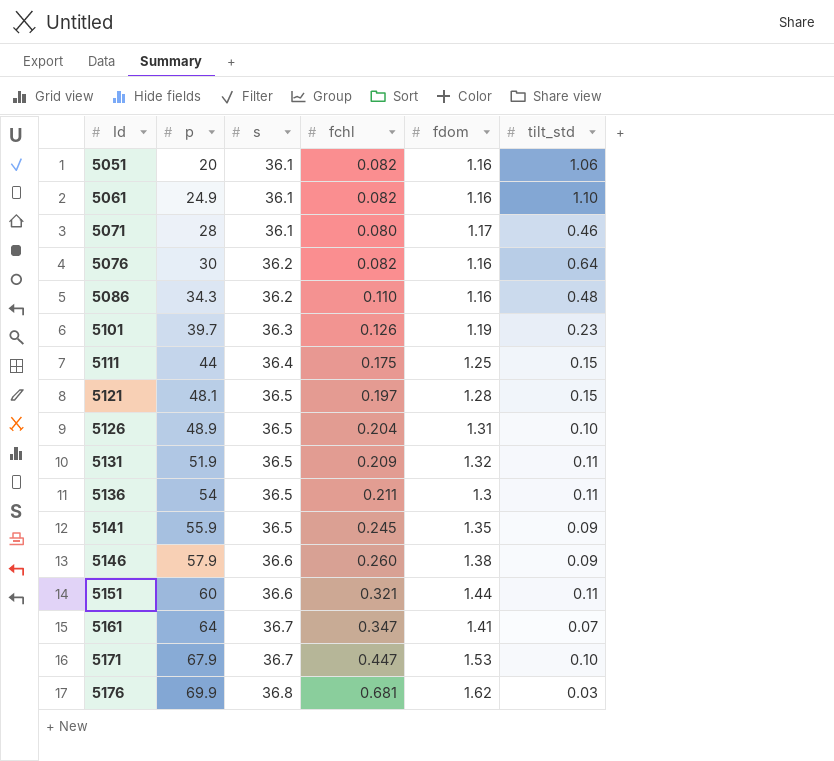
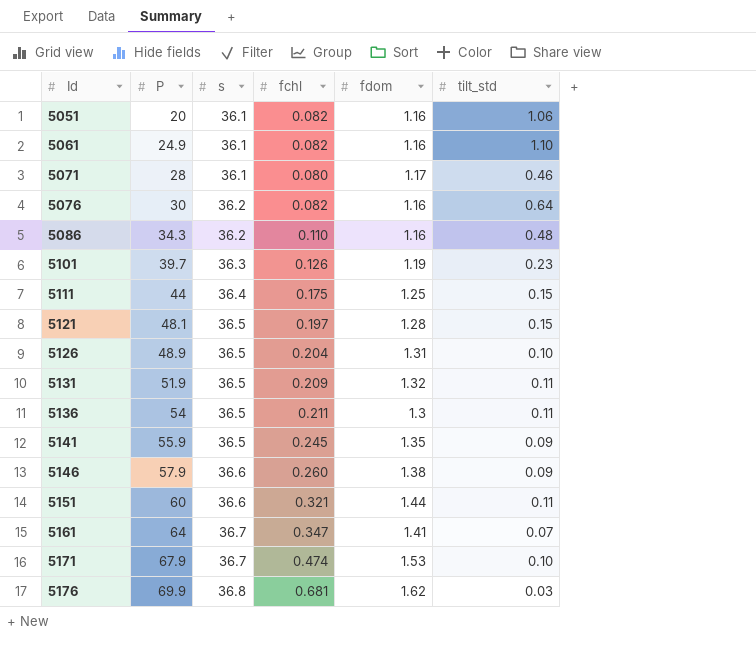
column name: p -> P
5171 | fchl: 0.447 -> 0.474

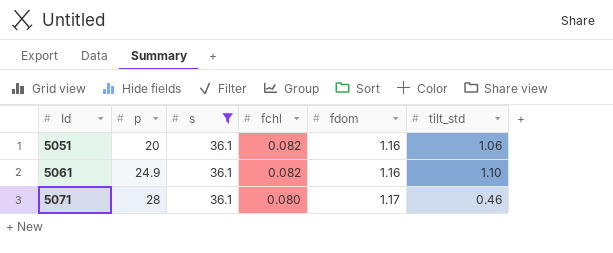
filter: none -> s = 36.1
column name: P -> p

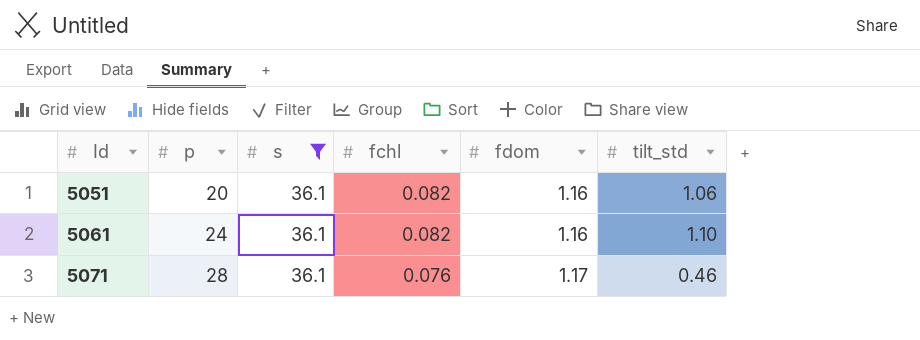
5061 | p: 24.9 -> 24
5071 | fchl: 0.080 -> 0.076

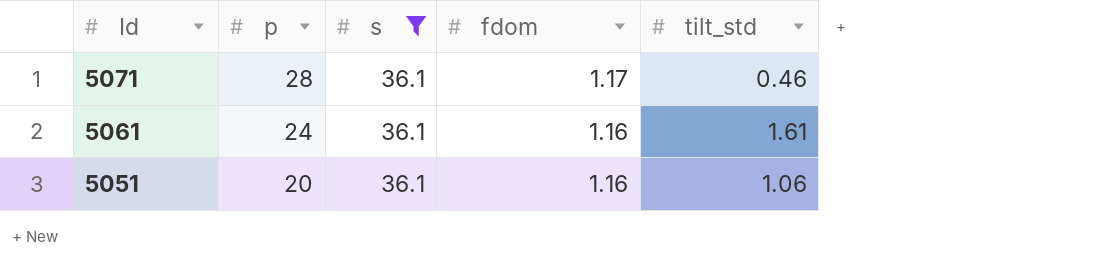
row order: Id ascending -> Id descending
column fchl | position: 4 -> none
5061 | tilt_std: 1.10 -> 1.61

